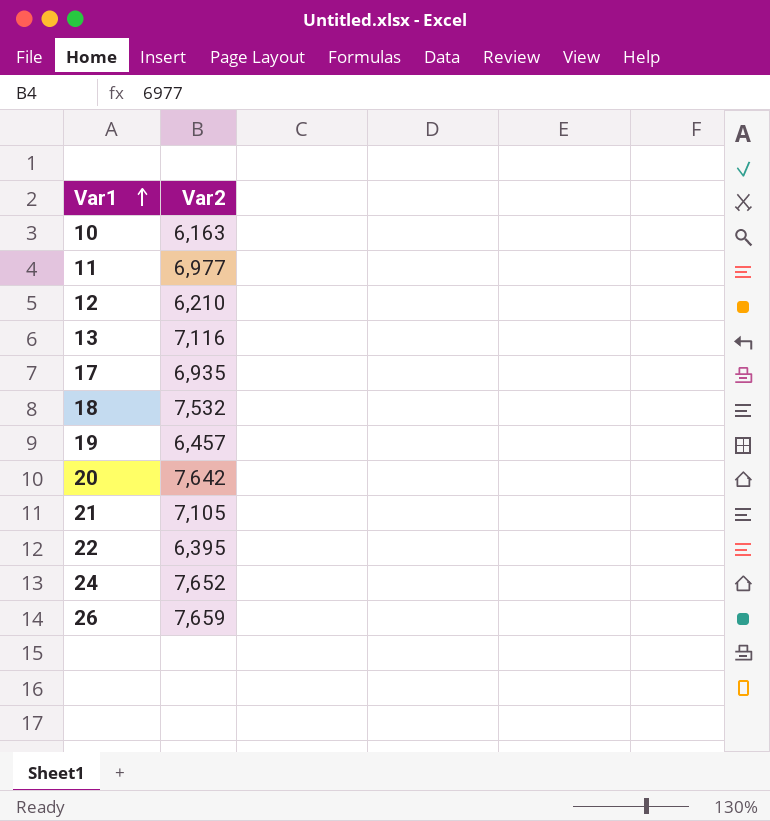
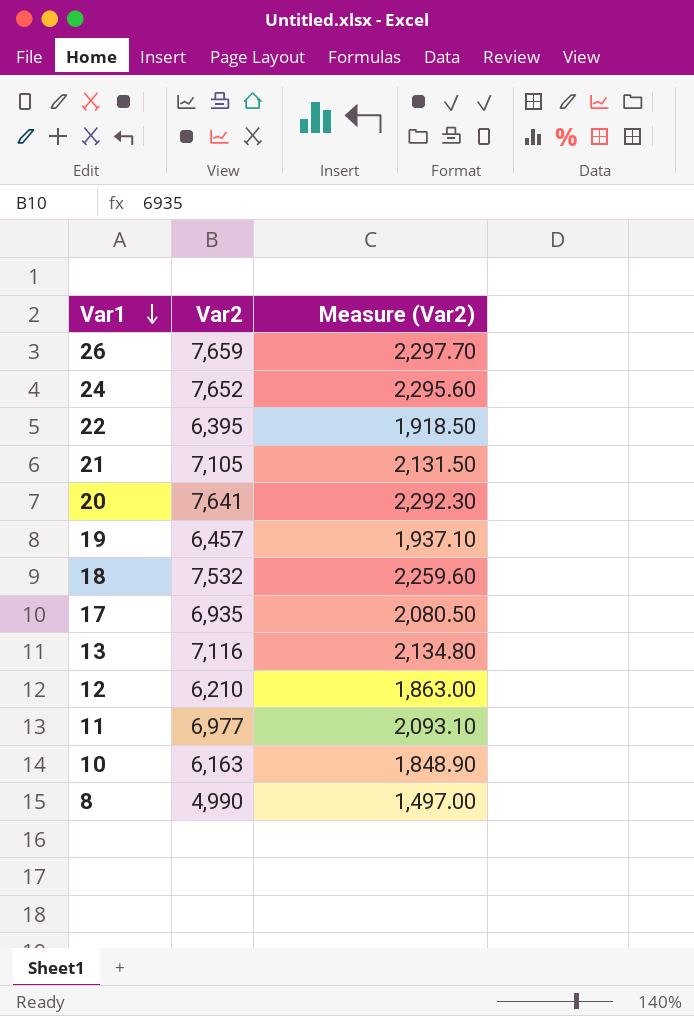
row order: Var1 ascending -> Var1 descending
column Measure (Var2) | formula: none -> [Var2] * 0.3
20 | Var2: 7,642 -> 7,641
row 8: none -> 4,990 | 1,497.00

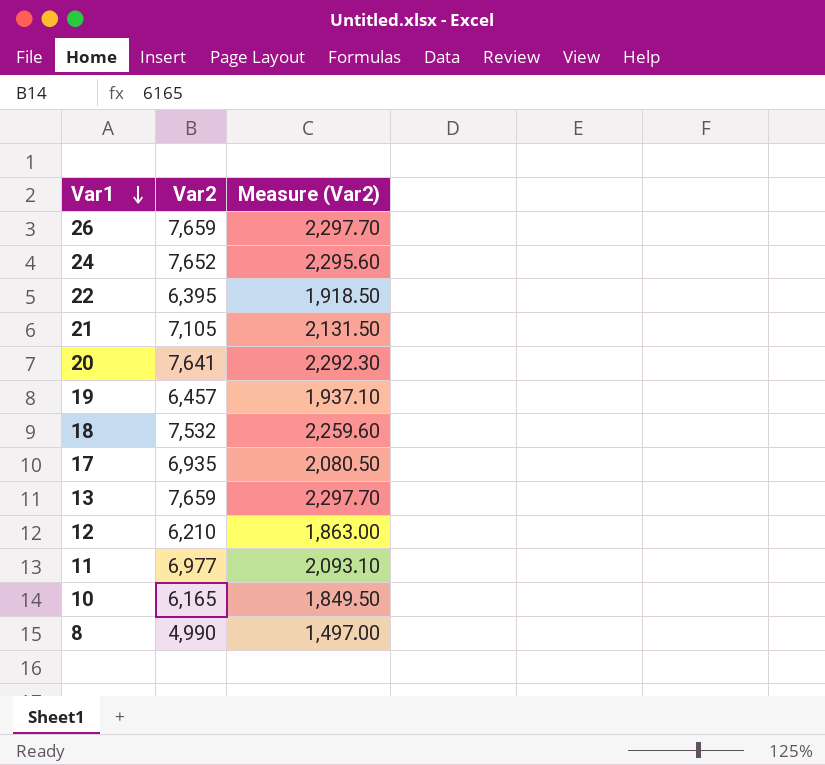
13 | Var2: 7,116 -> 7,659
13 | Measure (Var2): 2,134.80 -> 2,297.70
10 | Var2: 6,163 -> 6,165
10 | Measure (Var2): 1,848.90 -> 1,849.50

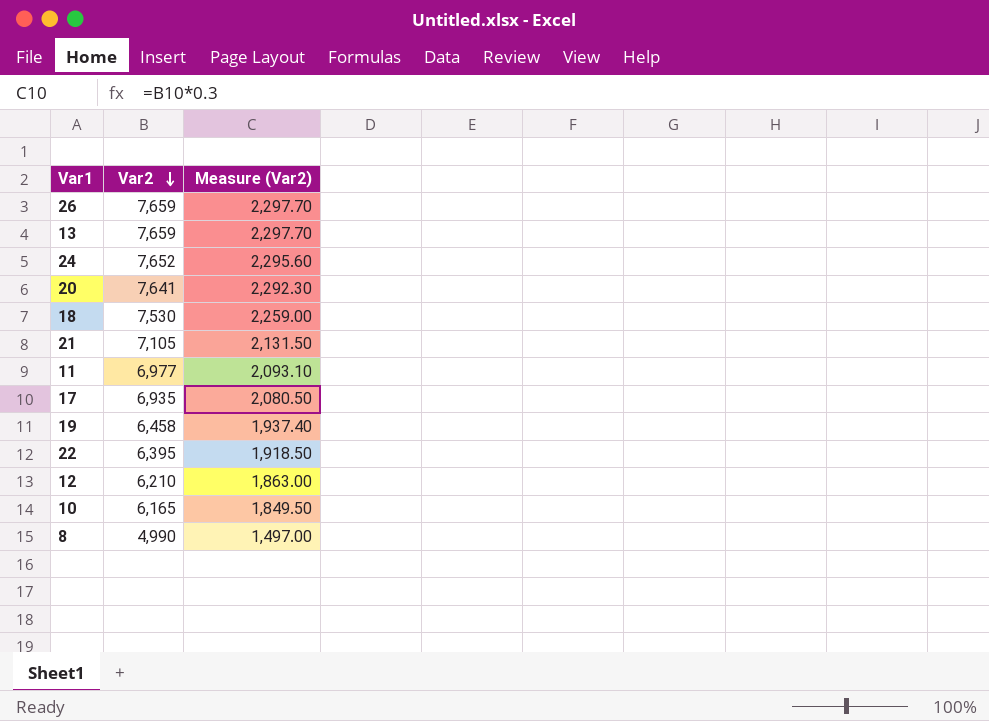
row order: Var1 descending -> Var2 descending
18 | Var2: 7,532 -> 7,530
18 | Measure (Var2): 2,259.60 -> 2,259.00
19 | Var2: 6,457 -> 6,458
19 | Measure (Var2): 1,937.10 -> 1,937.40

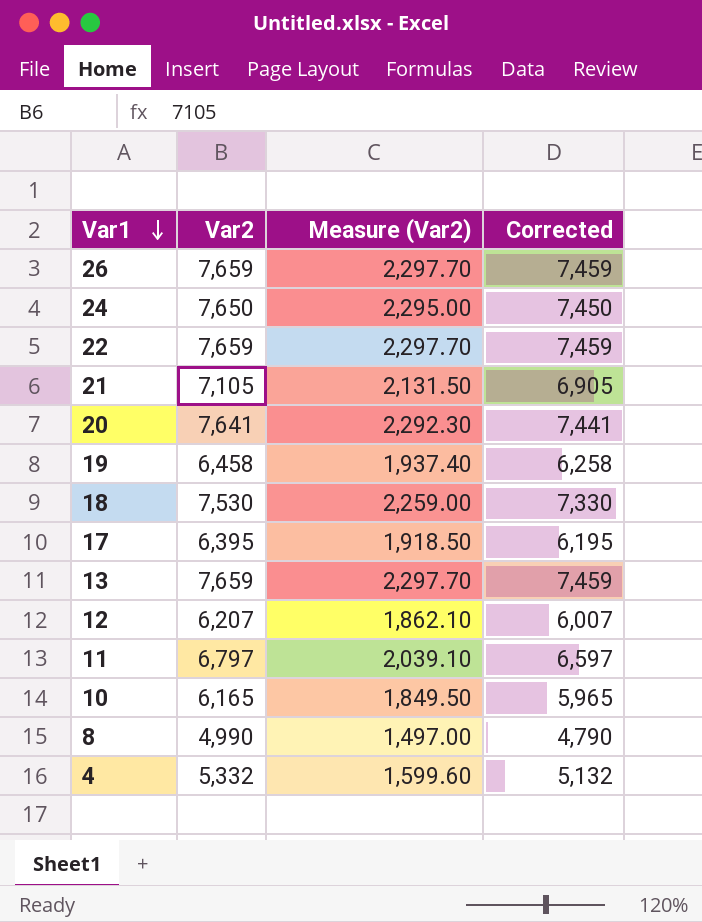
row order: Var2 descending -> Var1 descending
column Corrected | formula: none -> [Var2] - 200
24 | Var2: 7,652 -> 7,650
24 | Measure (Var2): 2,295.60 -> 2,295.00
22 | Var2: 6,395 -> 7,659
22 | Measure (Var2): 1,918.50 -> 2,297.70
17 | Var2: 6,935 -> 6,395
17 | Measure (Var2): 2,080.50 -> 1,918.50
12 | Var2: 6,210 -> 6,207
12 | Measure (Var2): 1,863.00 -> 1,862.10
11 | Var2: 6,977 -> 6,797
11 | Measure (Var2): 2,093.10 -> 2,039.10
row 4: none -> 5,332 | 1,599.60 | 5,132

